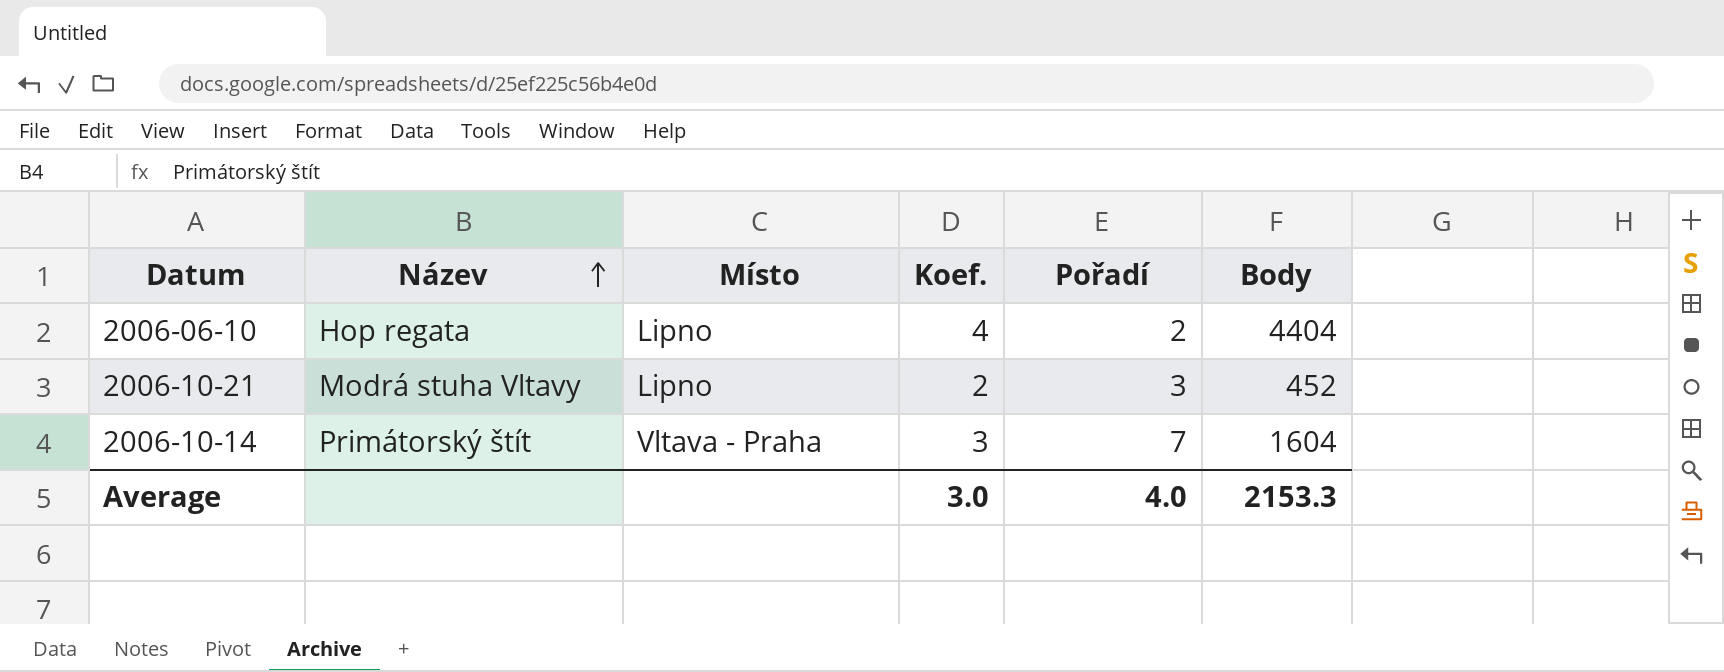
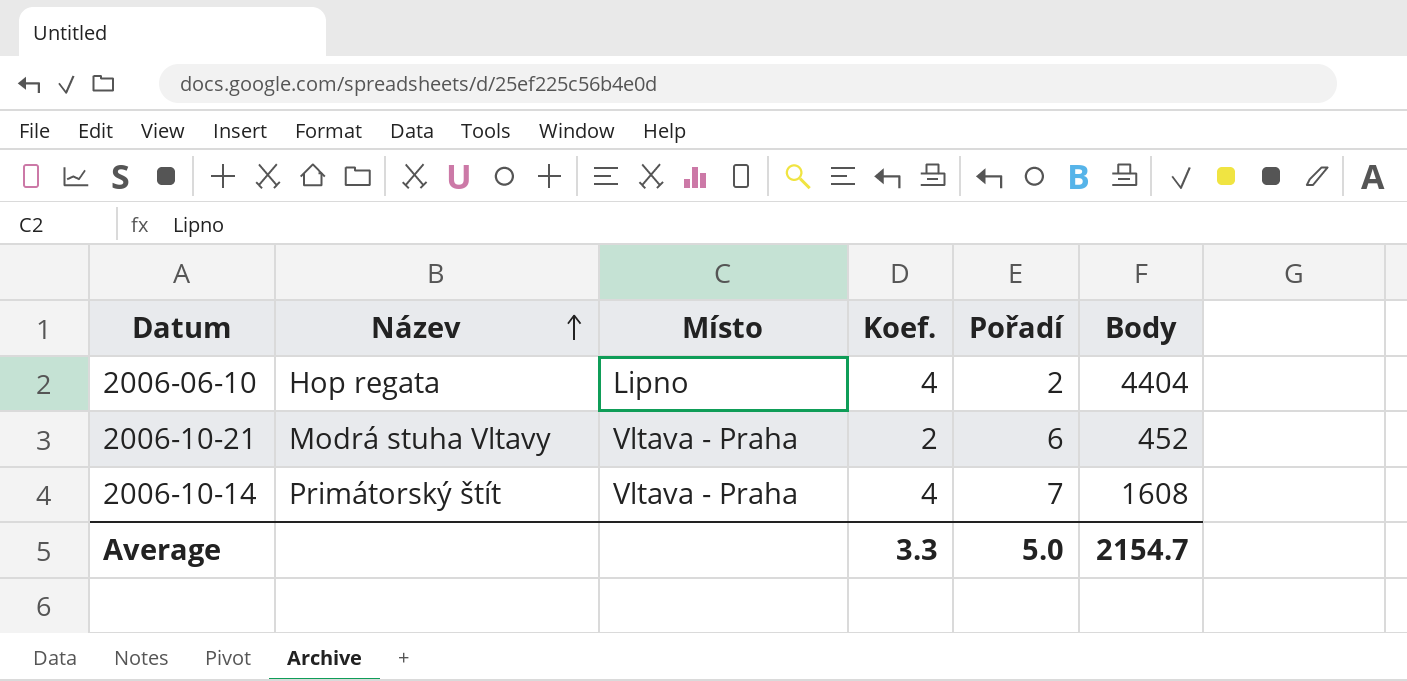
2006-10-21 | Místo: Lipno -> Vltava - Praha
2006-10-21 | Pořadí: 3 -> 6
2006-10-14 | Koef.: 3 -> 4
2006-10-14 | Body: 1604 -> 1608
Average | Koef.: 3.0 -> 3.3
Average | Pořadí: 4.0 -> 5.0
Average | Body: 2153.3 -> 2154.7

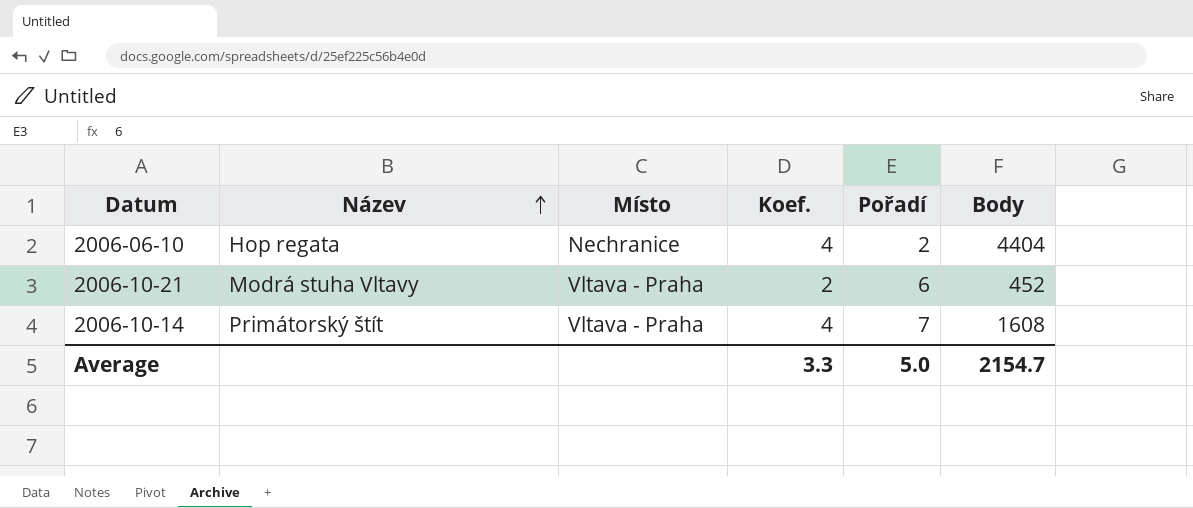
2006-06-10 | Místo: Lipno -> Nechranice

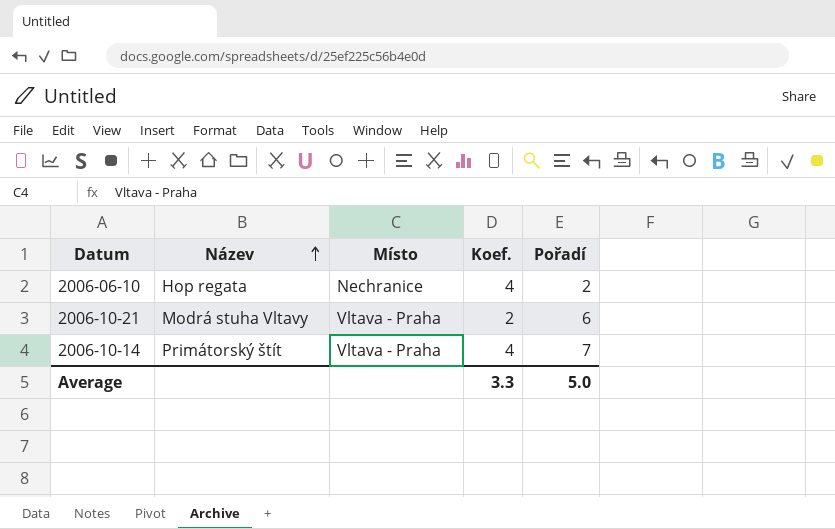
column Body | position: 6 -> none

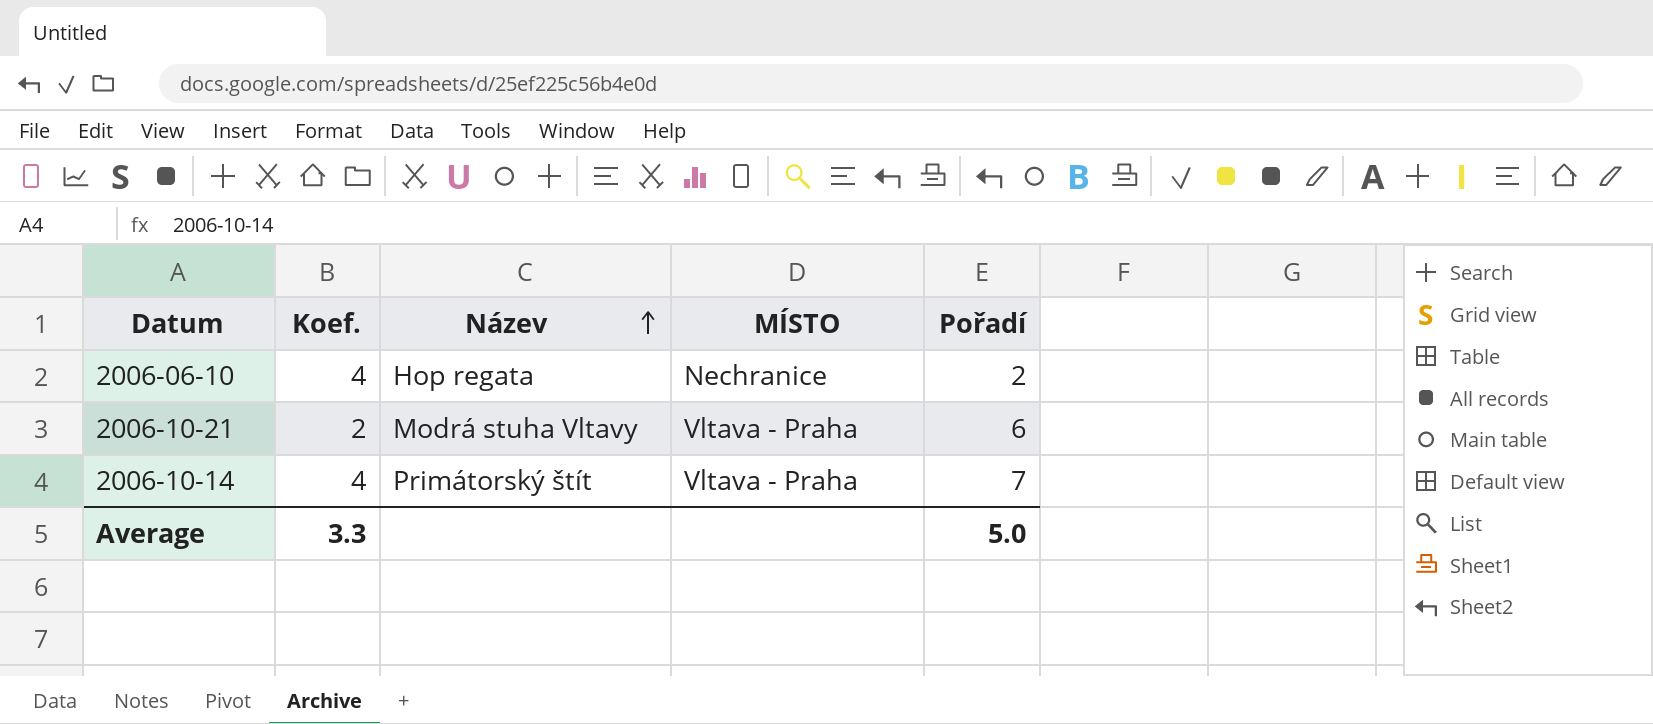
column Koef. | position: 4 -> 2
column name: Místo -> MÍSTO

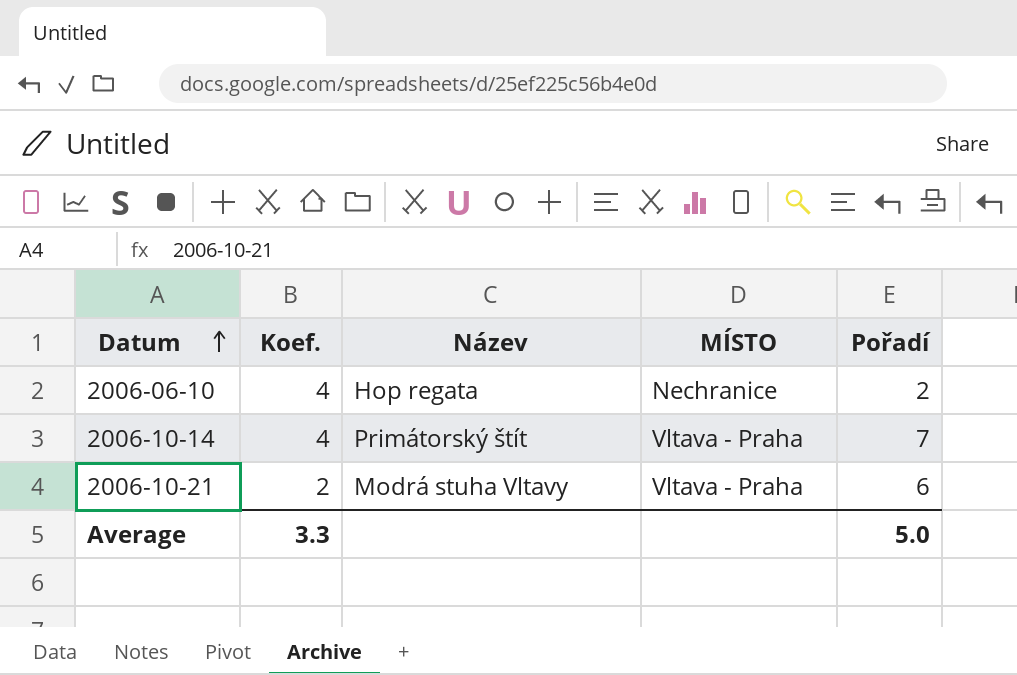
row order: Název ascending -> Datum ascending

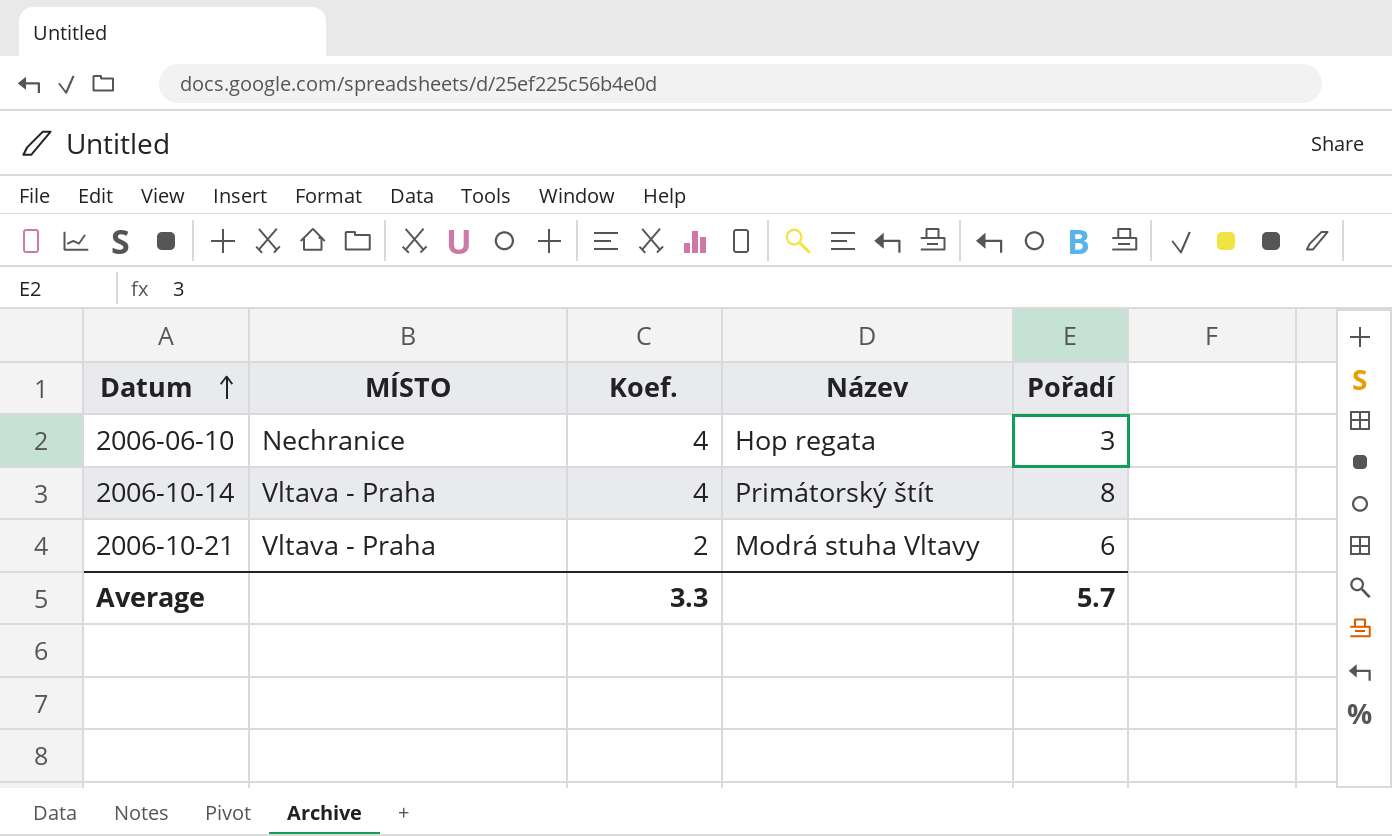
column MÍSTO | position: 4 -> 2
2006-06-10 | Pořadí: 2 -> 3
2006-10-14 | Pořadí: 7 -> 8
Average | Pořadí: 5.0 -> 5.7

